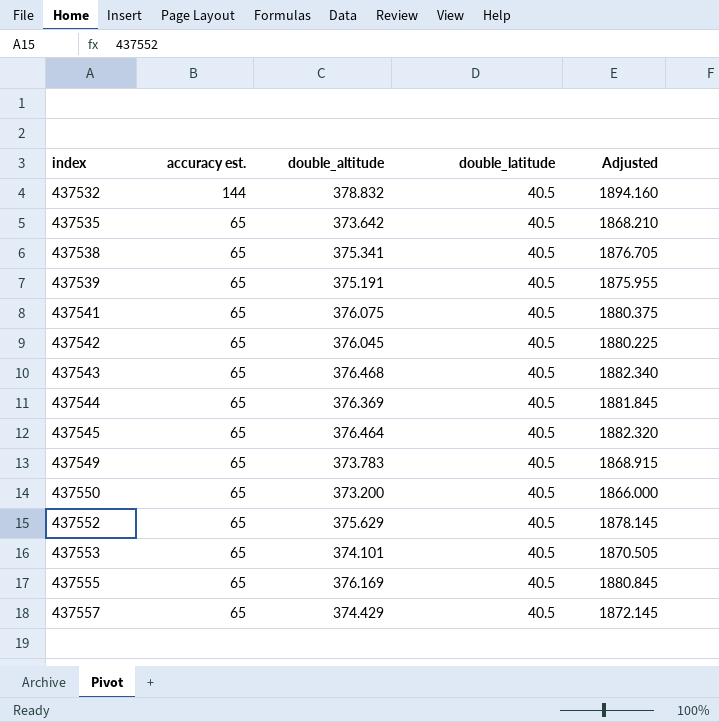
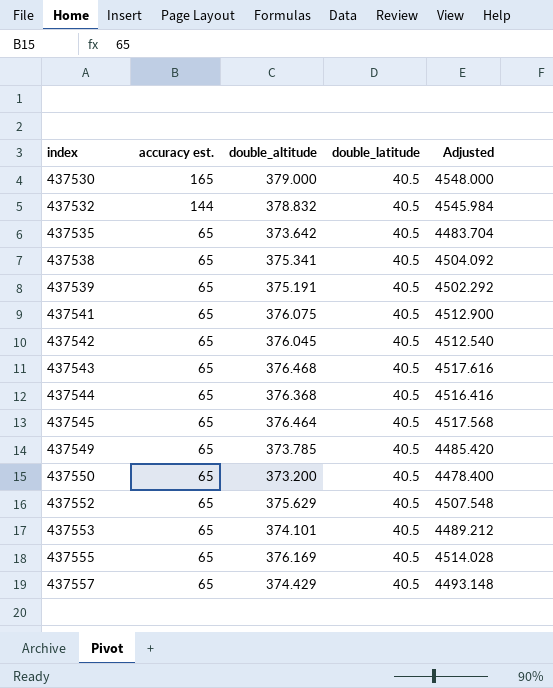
column Adjusted | formula: [double_altitude] * 5 -> [double_altitude] * 12
row 437530: none -> 165 | 379.000 | 40.5 | 4548.000
437544 | double_altitude: 376.369 -> 376.368
437549 | double_altitude: 373.783 -> 373.785

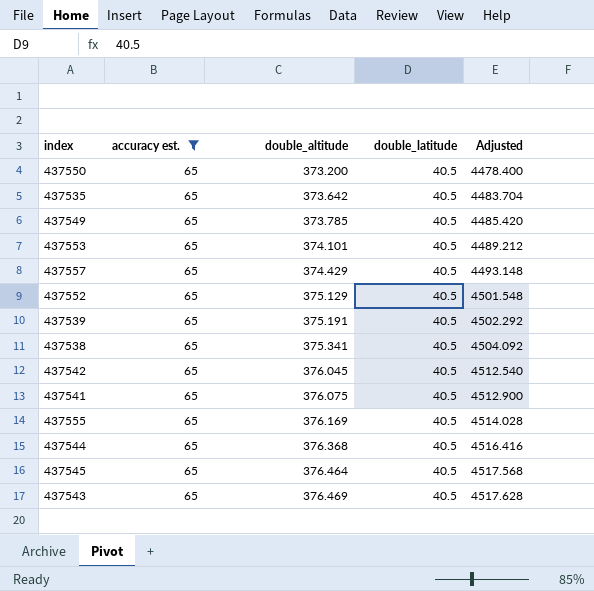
filter: none -> accuracy est. = 65
row order: index ascending -> double_altitude ascending
437552 | double_altitude: 375.629 -> 375.129
437552 | Adjusted: 4507.548 -> 4501.548
437543 | double_altitude: 376.468 -> 376.469
437543 | Adjusted: 4517.616 -> 4517.628

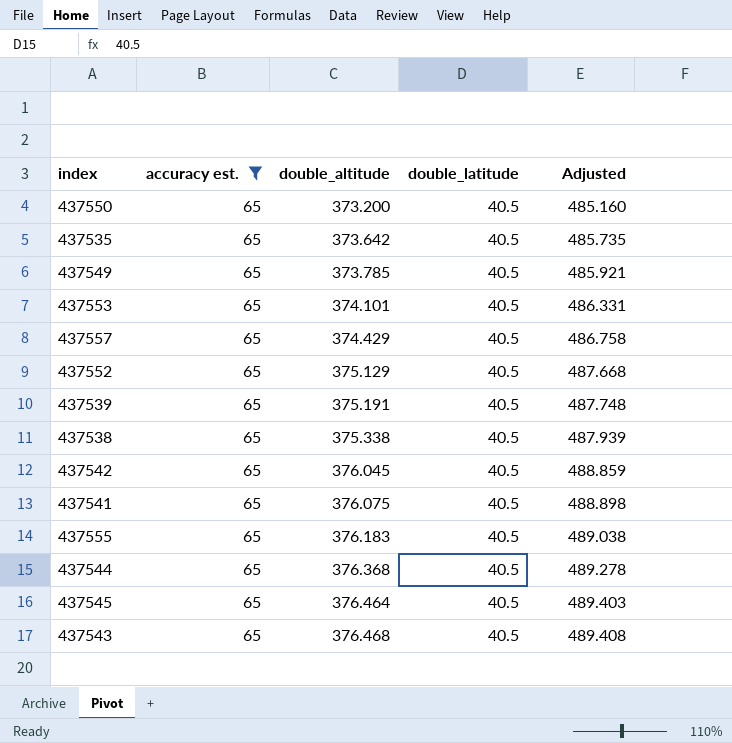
column Adjusted | formula: [double_altitude] * 12 -> [double_altitude] * 1.3
437538 | double_altitude: 375.341 -> 375.338
437555 | double_altitude: 376.169 -> 376.183
437543 | double_altitude: 376.469 -> 376.468

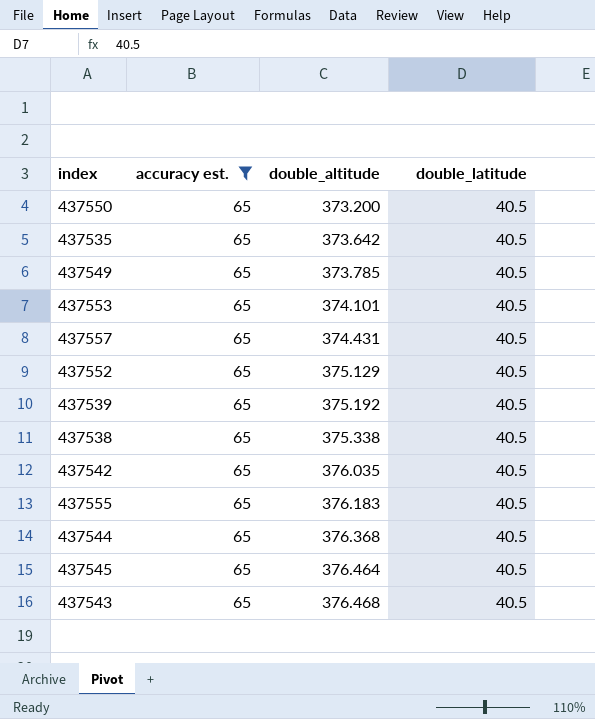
column Adjusted | formula: [double_altitude] * 1.3 -> none
row 437541: 65 | 376.075 | 40.5 | 488.898 -> none
437557 | double_altitude: 374.429 -> 374.431
437539 | double_altitude: 375.191 -> 375.192
437542 | double_altitude: 376.045 -> 376.035

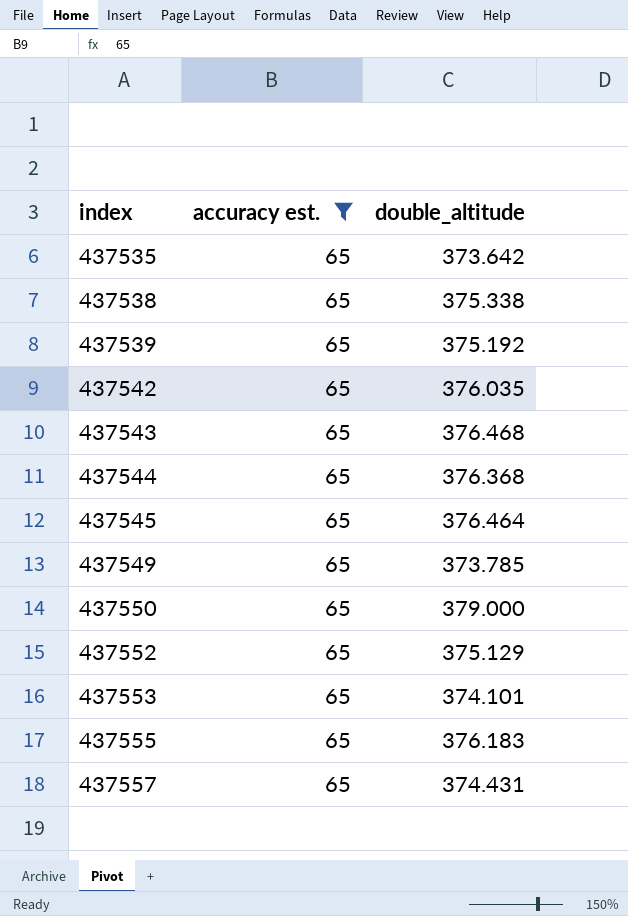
row order: double_altitude ascending -> index ascending
column double_latitude | position: 4 -> none
437550 | double_altitude: 373.200 -> 379.000

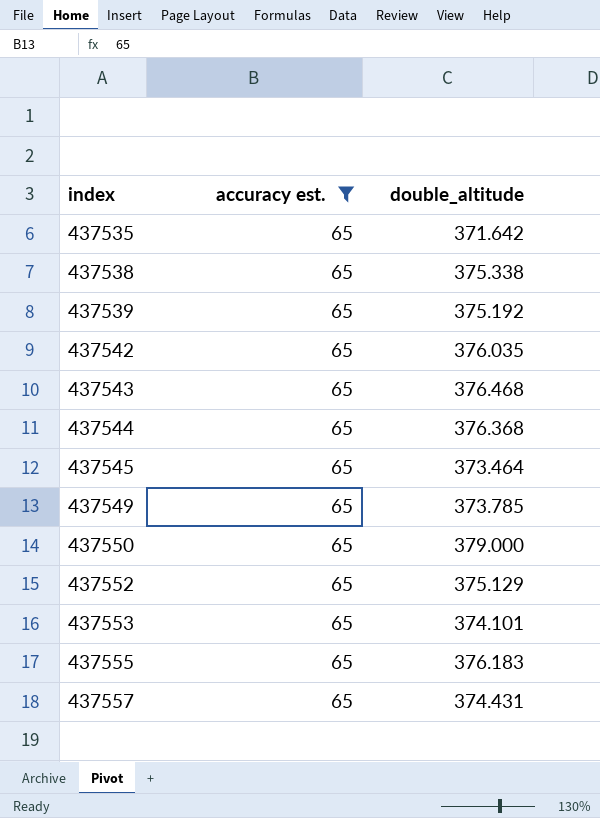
437535 | double_altitude: 373.642 -> 371.642
437545 | double_altitude: 376.464 -> 373.464

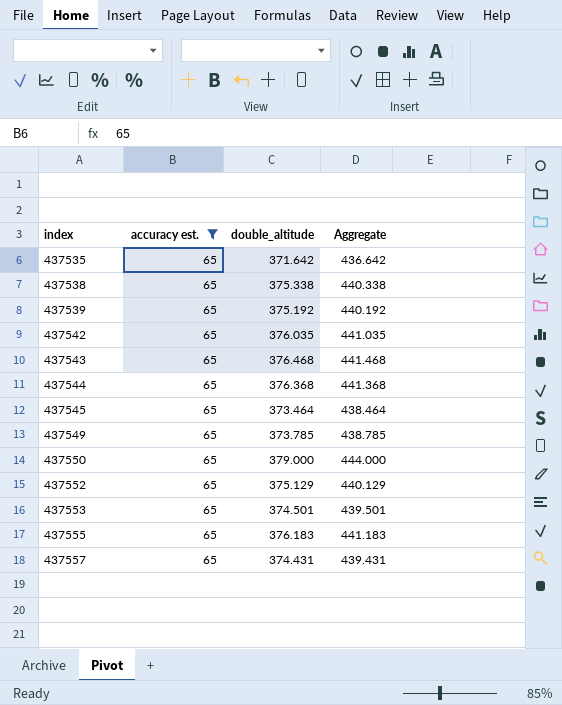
column Aggregate | formula: none -> [accuracy est.] + [double_altitude]
437553 | double_altitude: 374.101 -> 374.501

